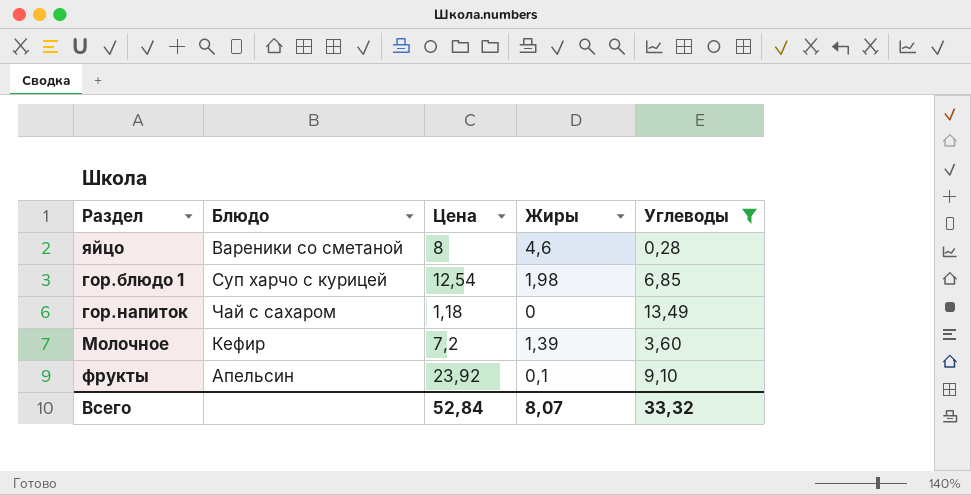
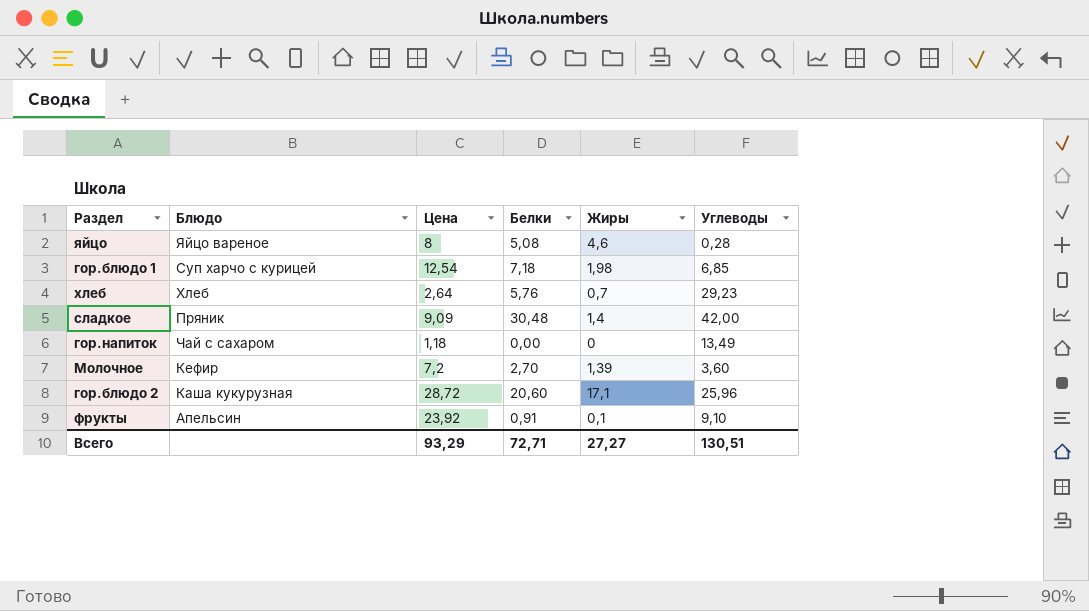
filter: Углеводы <= 13,49 -> none
column Белки | position: none -> 4
яйцо | Блюдо: Вареники со сметаной -> Яйцо вареное
Всего | Цена: 52,84 -> 93,29
Всего | Жиры: 8,07 -> 27,27
Всего | Углеводы: 33,32 -> 130,51

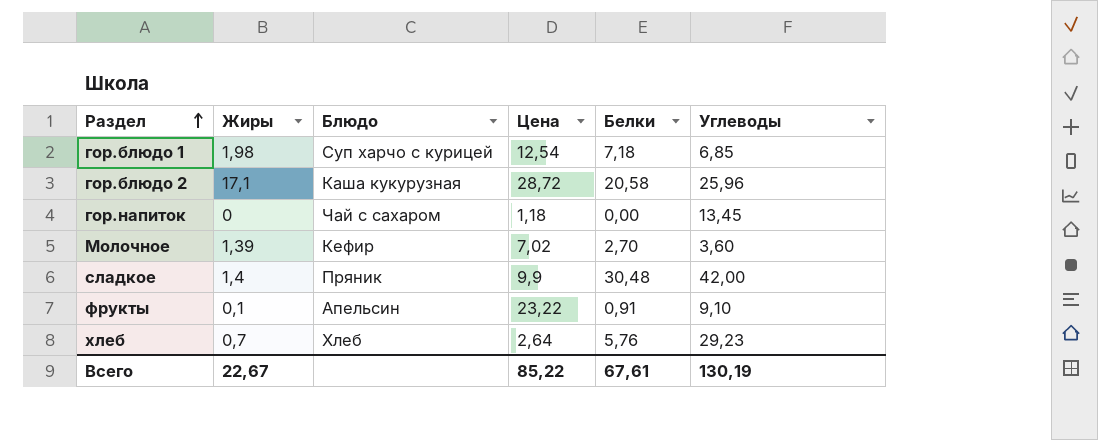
row order: none -> Раздел ascending
column Жиры | position: 5 -> 2
row яйцо: Яйцо вареное | 8 | 5,08 | 4,6 | 0,28 -> none
гор.блюдо 2 | Белки: 20,60 -> 20,58
гор.напиток | Углеводы: 13,49 -> 13,45
Молочное | Цена: 7,2 -> 7,02
сладкое | Цена: 9,09 -> 9,9
фрукты | Цена: 23,92 -> 23,22
Всего | Жиры: 27,27 -> 22,67
Всего | Цена: 93,29 -> 85,22
Всего | Белки: 72,71 -> 67,61
Всего | Углеводы: 130,51 -> 130,19

